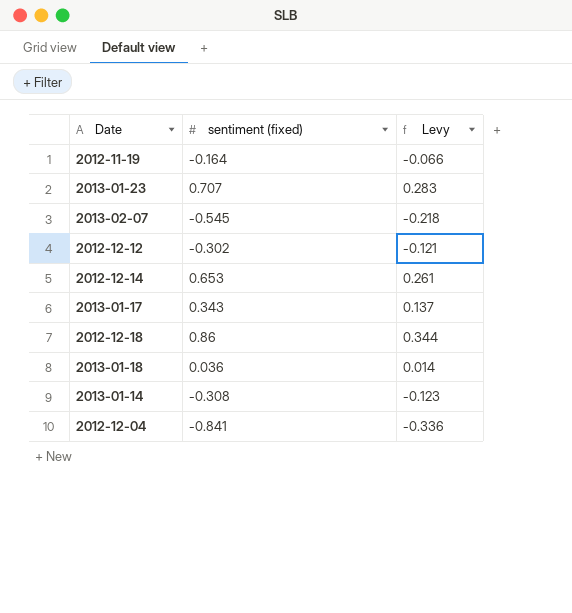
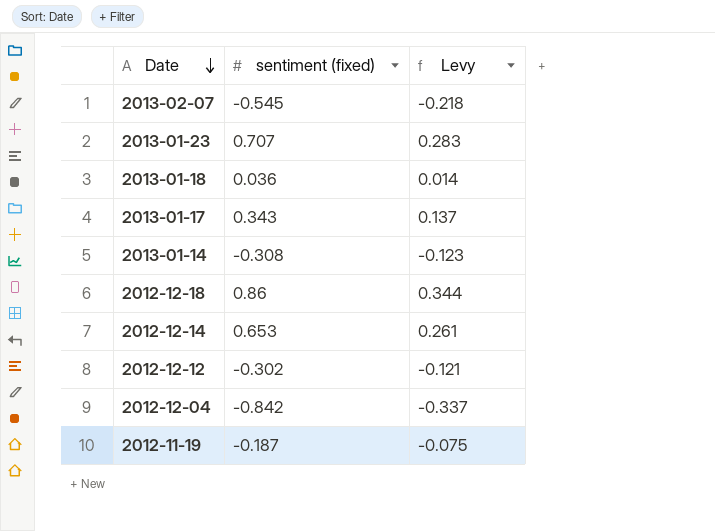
row order: none -> Date descending
2012-12-04 | sentiment (fixed): -0.841 -> -0.842
2012-12-04 | Levy: -0.336 -> -0.337
2012-11-19 | sentiment (fixed): -0.164 -> -0.187
2012-11-19 | Levy: -0.066 -> -0.075

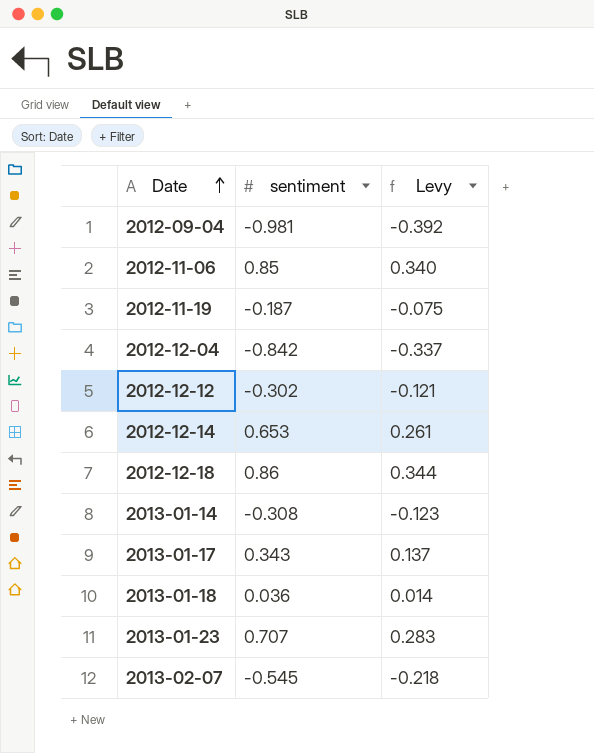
row order: Date descending -> Date ascending
column name: sentiment (fixed) -> sentiment
row 2012-09-04: none -> -0.981 | -0.392
row 2012-11-06: none -> 0.85 | 0.340

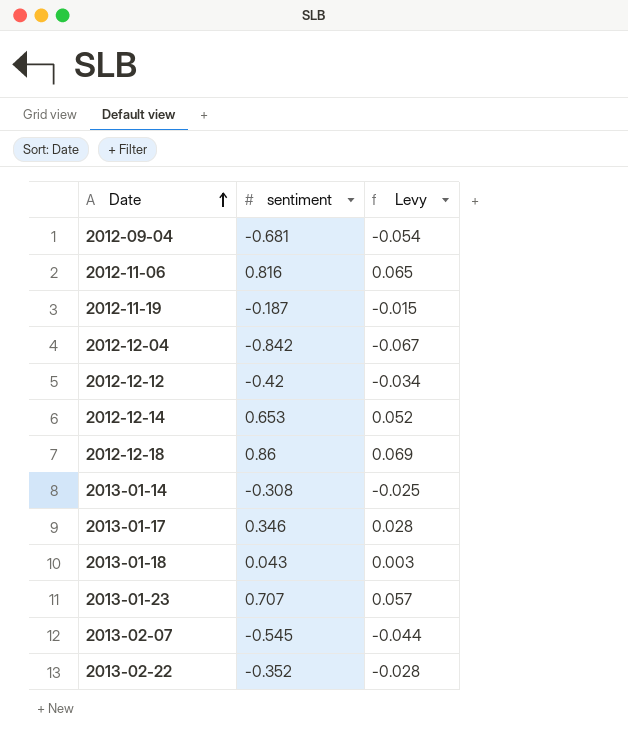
column Levy | formula: [sentiment] * 0.4 -> [sentiment] * 0.08
2012-09-04 | sentiment: -0.981 -> -0.681
2012-11-06 | sentiment: 0.85 -> 0.816
2012-12-12 | sentiment: -0.302 -> -0.42
2013-01-17 | sentiment: 0.343 -> 0.346
2013-01-18 | sentiment: 0.036 -> 0.043
row 2013-02-22: none -> -0.352 | -0.028

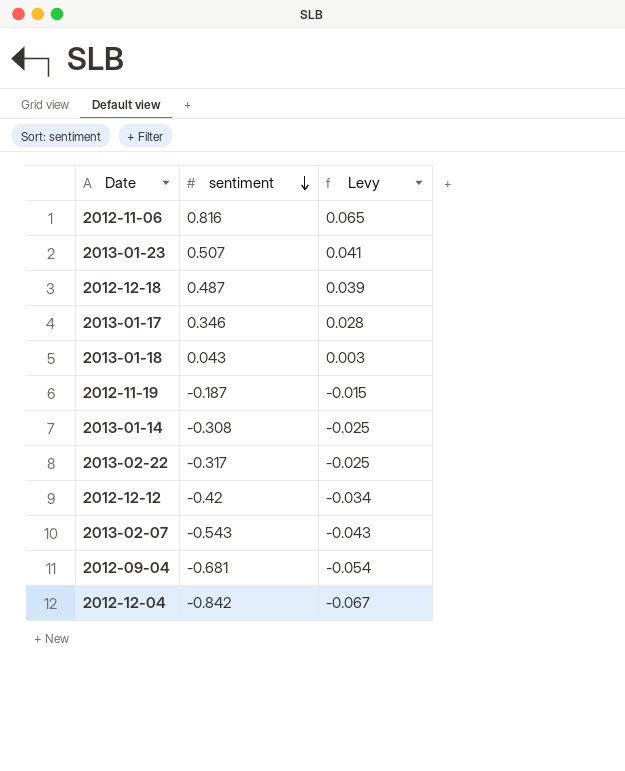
row order: Date ascending -> sentiment descending
row 2012-12-14: 0.653 | 0.052 -> none
2013-01-23 | sentiment: 0.707 -> 0.507
2013-01-23 | Levy: 0.057 -> 0.041
2012-12-18 | sentiment: 0.86 -> 0.487
2012-12-18 | Levy: 0.069 -> 0.039
2013-02-22 | sentiment: -0.352 -> -0.317
2013-02-22 | Levy: -0.028 -> -0.025
2013-02-07 | sentiment: -0.545 -> -0.543
2013-02-07 | Levy: -0.044 -> -0.043

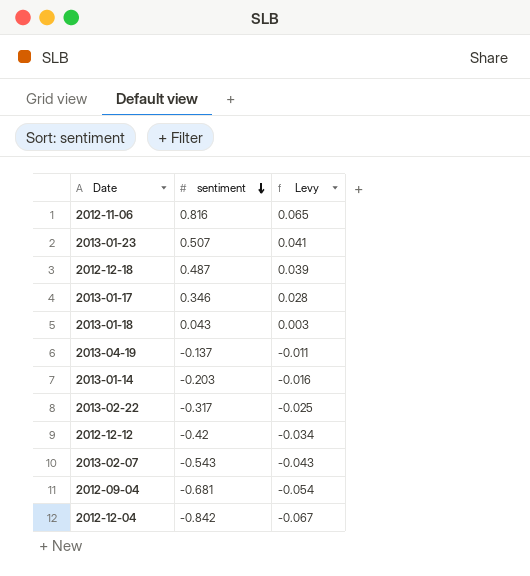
row 2012-11-19: -0.187 | -0.015 -> none
row 2013-04-19: none -> -0.137 | -0.011
2013-01-14 | sentiment: -0.308 -> -0.203
2013-01-14 | Levy: -0.025 -> -0.016

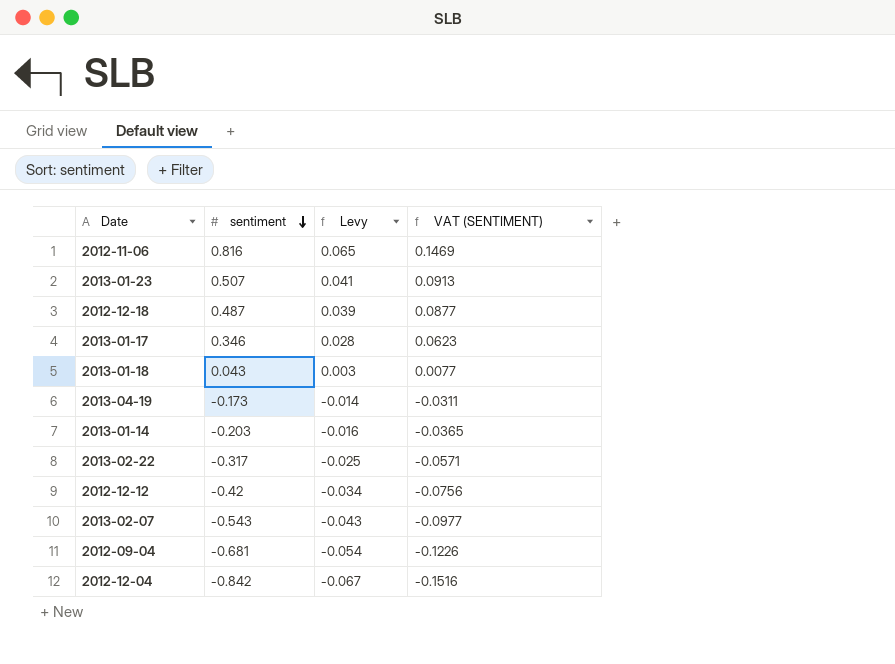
column VAT (SENTIMENT) | formula: none -> [sentiment] * 0.18
2013-04-19 | sentiment: -0.137 -> -0.173
2013-04-19 | Levy: -0.011 -> -0.014

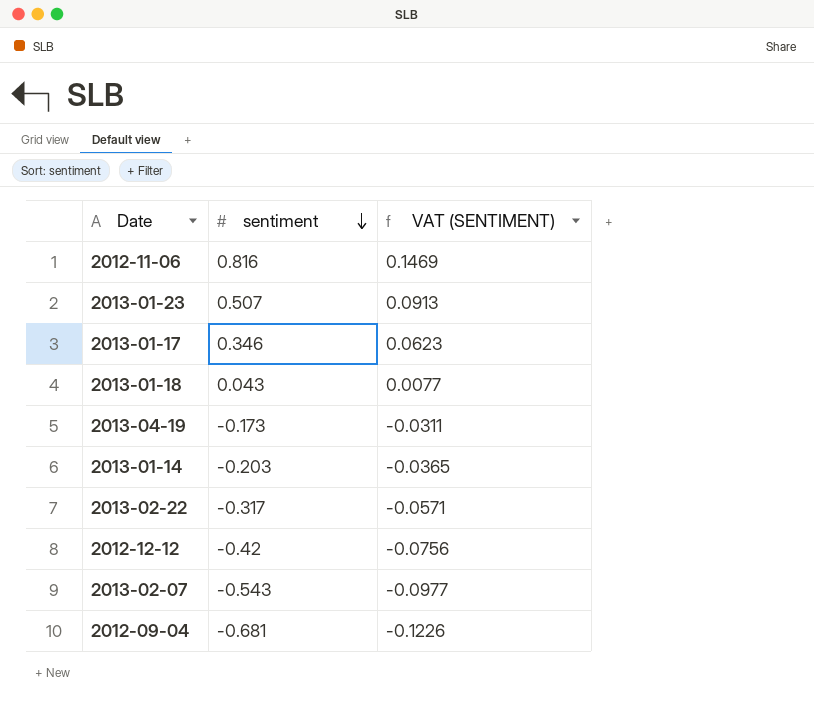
column Levy | formula: [sentiment] * 0.08 -> none
row 2012-12-18: 0.487 | 0.039 | 0.0877 -> none
row 2012-12-04: -0.842 | -0.067 | -0.1516 -> none

